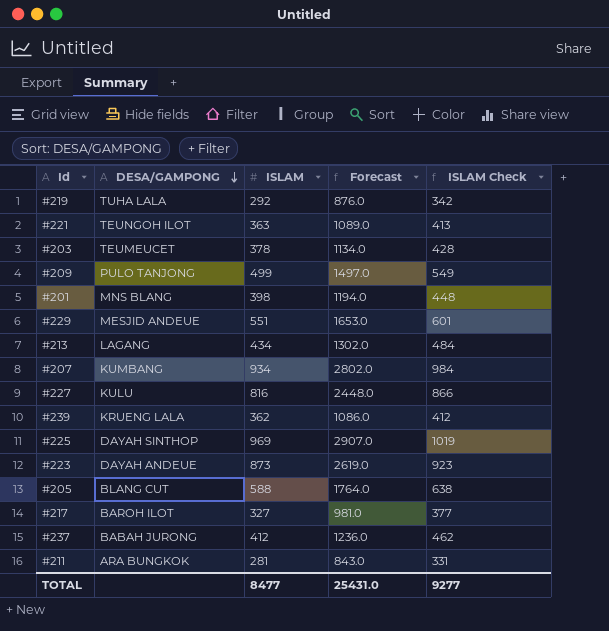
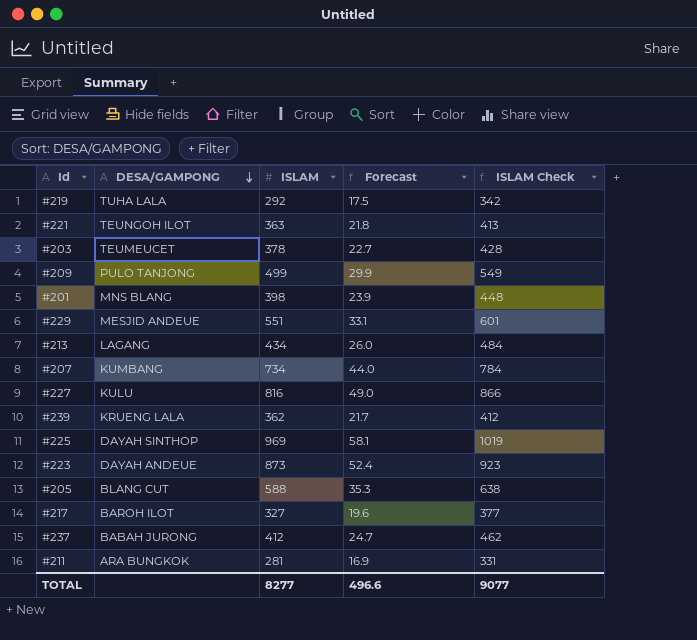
column Forecast | formula: [ISLAM] * 3 -> [ISLAM] * 0.06
#207 | ISLAM: 934 -> 734
#207 | ISLAM Check: 984 -> 784
TOTAL | ISLAM: 8477 -> 8277
TOTAL | Forecast: 25431.0 -> 496.6
TOTAL | ISLAM Check: 9277 -> 9077

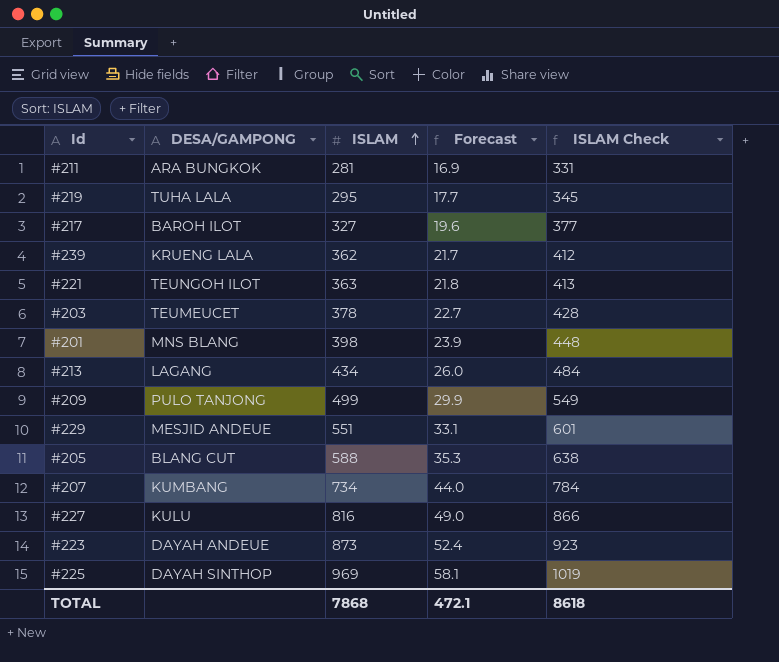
row order: DESA/GAMPONG descending -> ISLAM ascending
row #237: BABAH JURONG | 412 | 24.7 | 462 -> none
#219 | ISLAM: 292 -> 295
#219 | Forecast: 17.5 -> 17.7
#219 | ISLAM Check: 342 -> 345
TOTAL | ISLAM: 8277 -> 7868
TOTAL | Forecast: 496.6 -> 472.1
TOTAL | ISLAM Check: 9077 -> 8618

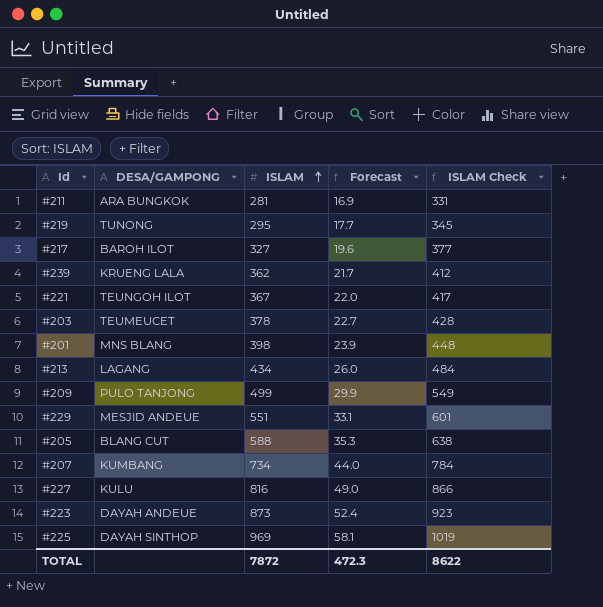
#219 | DESA/GAMPONG: TUHA LALA -> TUNONG
#221 | ISLAM: 363 -> 367
#221 | Forecast: 21.8 -> 22.0
#221 | ISLAM Check: 413 -> 417
TOTAL | ISLAM: 7868 -> 7872
TOTAL | Forecast: 472.1 -> 472.3
TOTAL | ISLAM Check: 8618 -> 8622

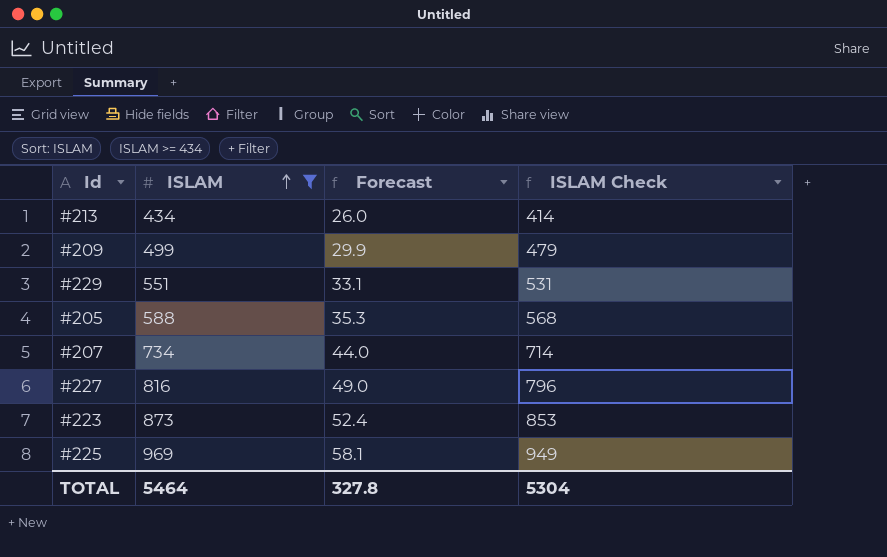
filter: none -> ISLAM >= 434
column DESA/GAMPONG | position: 2 -> none
column ISLAM Check | formula: [ISLAM] + 50 -> [ISLAM] - 20
TOTAL | ISLAM: 7872 -> 5464
TOTAL | Forecast: 472.3 -> 327.8
TOTAL | ISLAM Check: 8622 -> 5304

